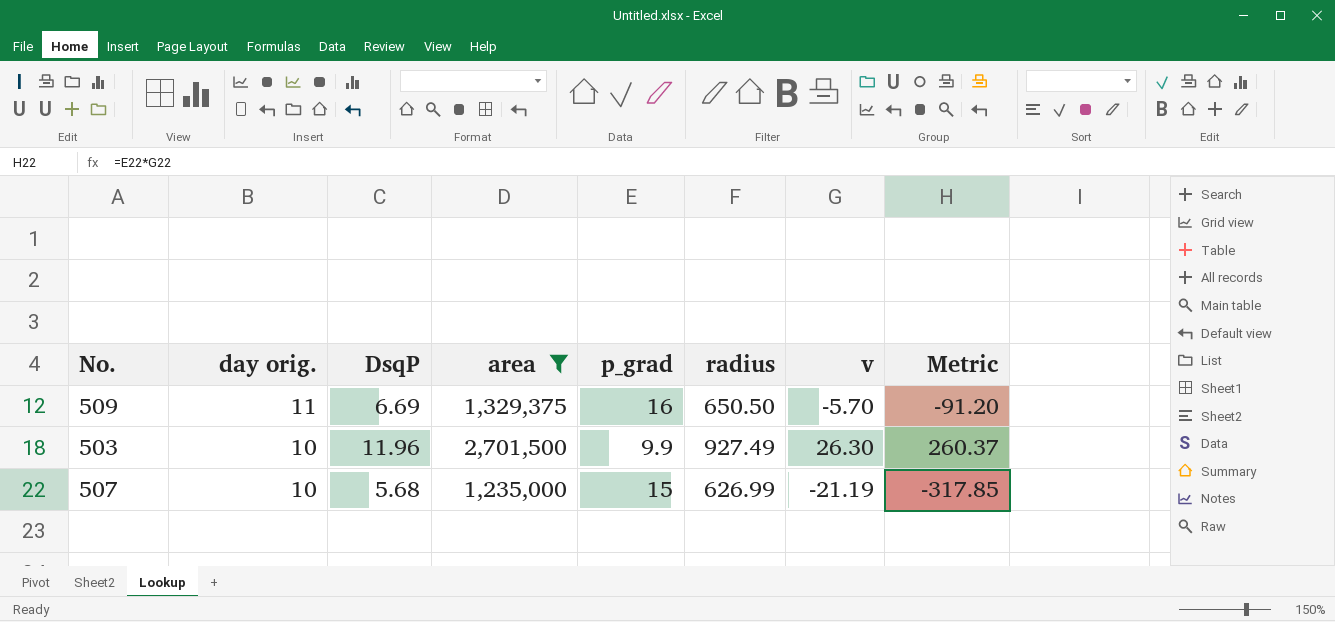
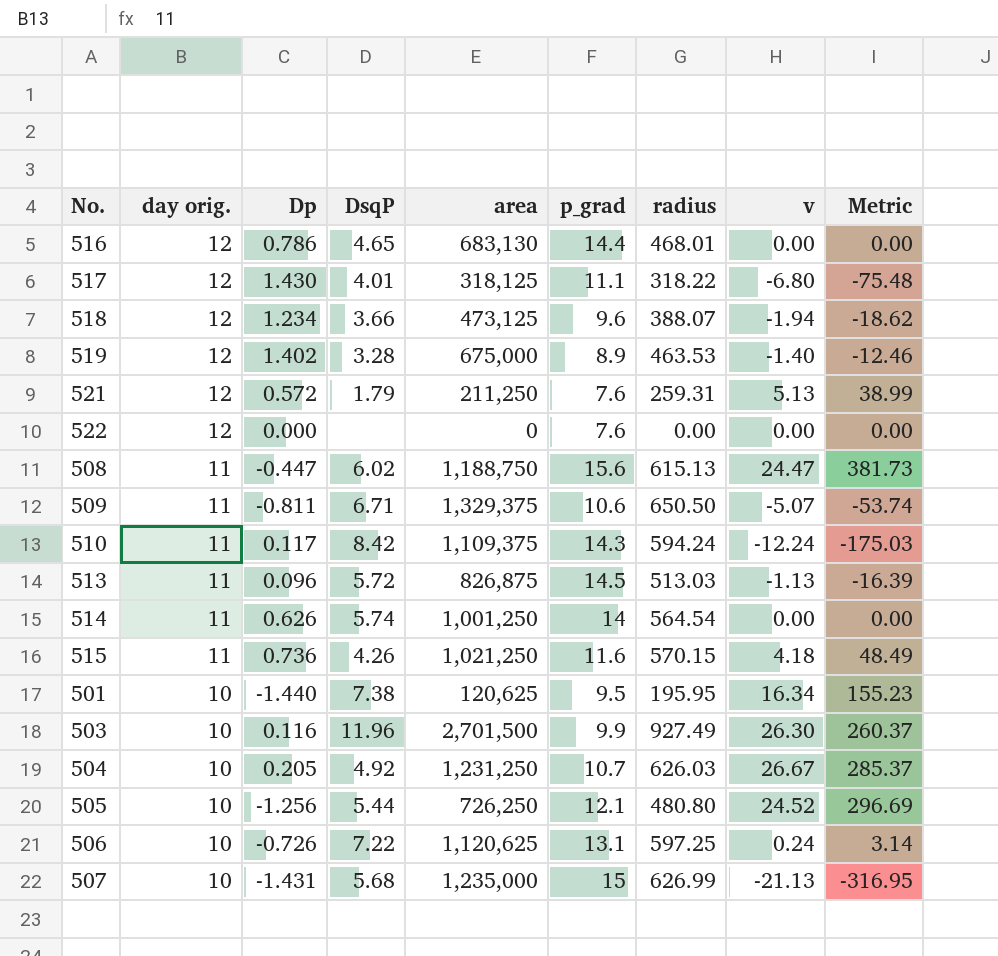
filter: area >= 1,235,000 -> none
column Dp | position: none -> 3
509 | DsqP: 6.69 -> 6.71
509 | p_grad: 16 -> 10.6
509 | v: -5.70 -> -5.07
509 | Metric: -91.20 -> -53.74
507 | v: -21.19 -> -21.13
507 | Metric: -317.85 -> -316.95

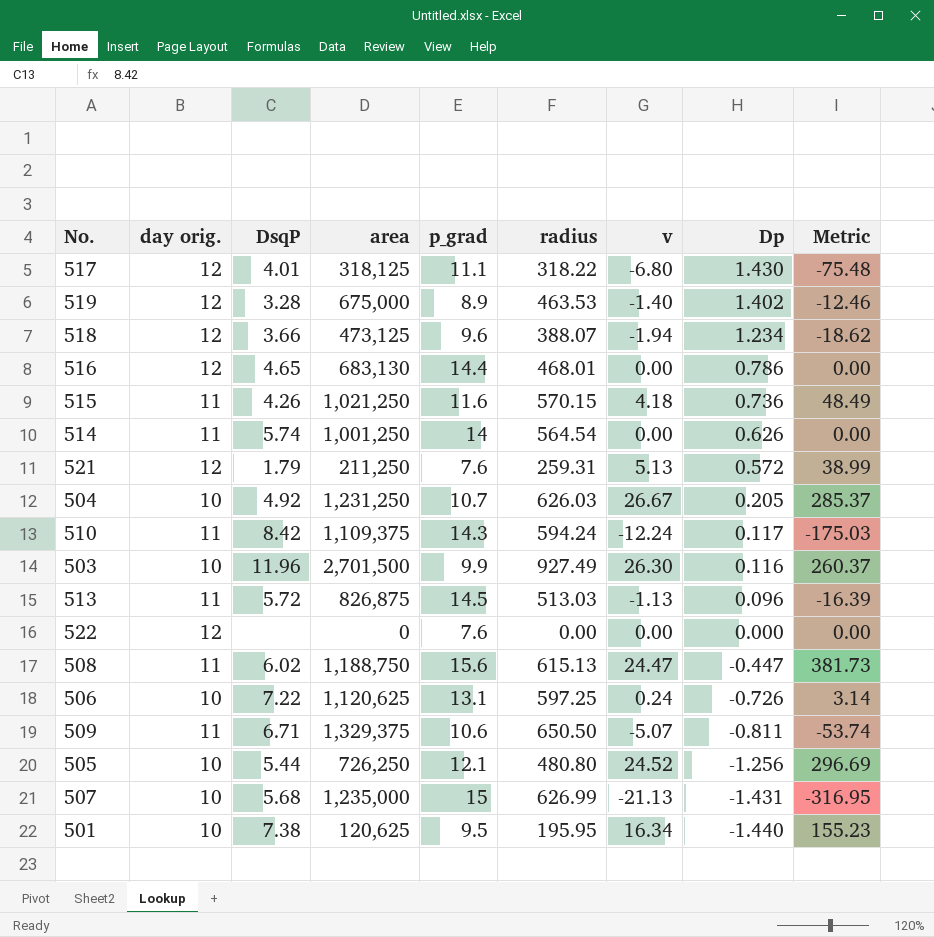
row order: day orig. descending -> Dp descending
column Dp | position: 3 -> 8

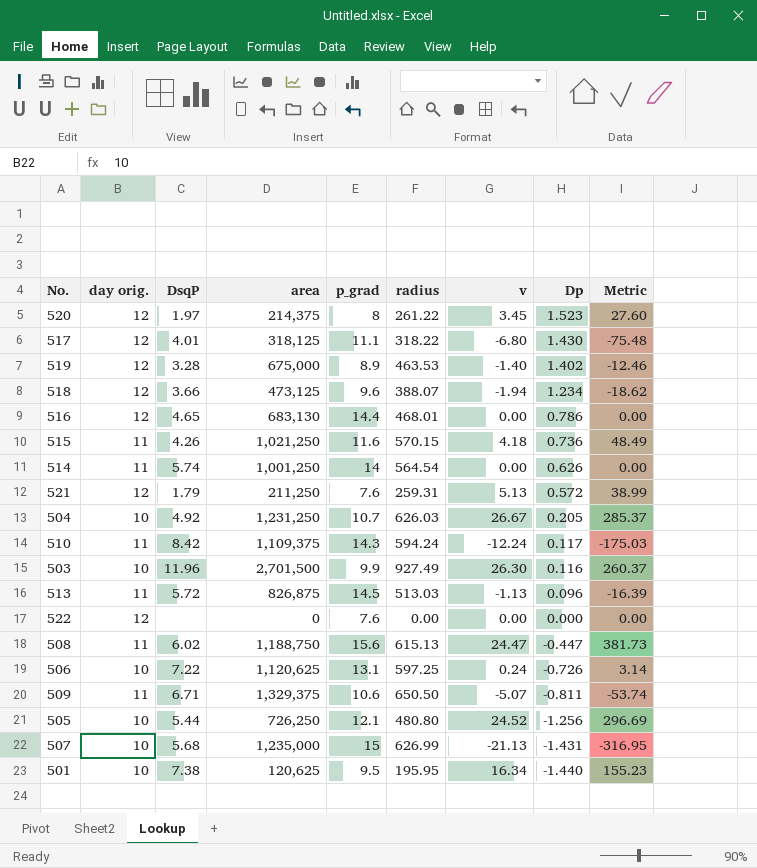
row 520: none -> 12 | 1.97 | 214,375 | 8 | 261.22 | 3.45 | 1.523 | 27.60

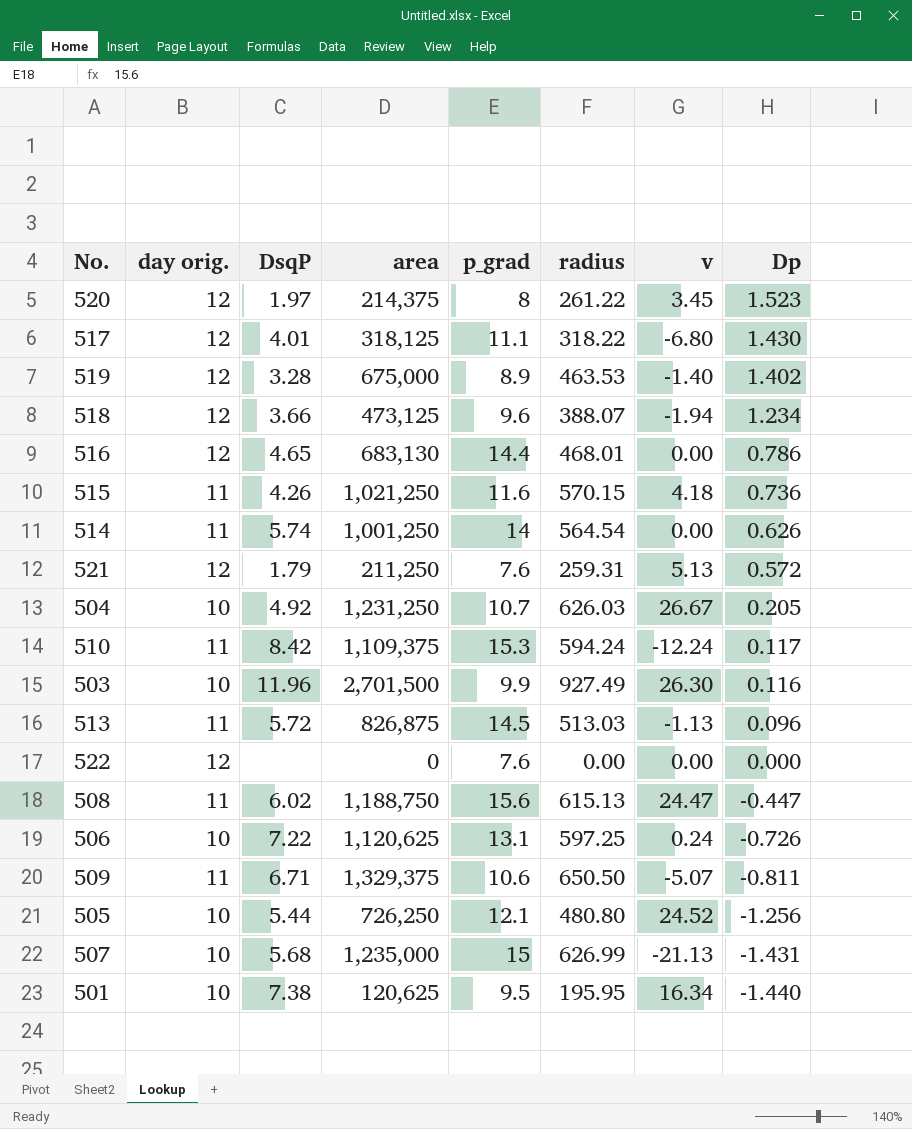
column Metric | formula: [p_grad] * [v] -> none
510 | p_grad: 14.3 -> 15.3

